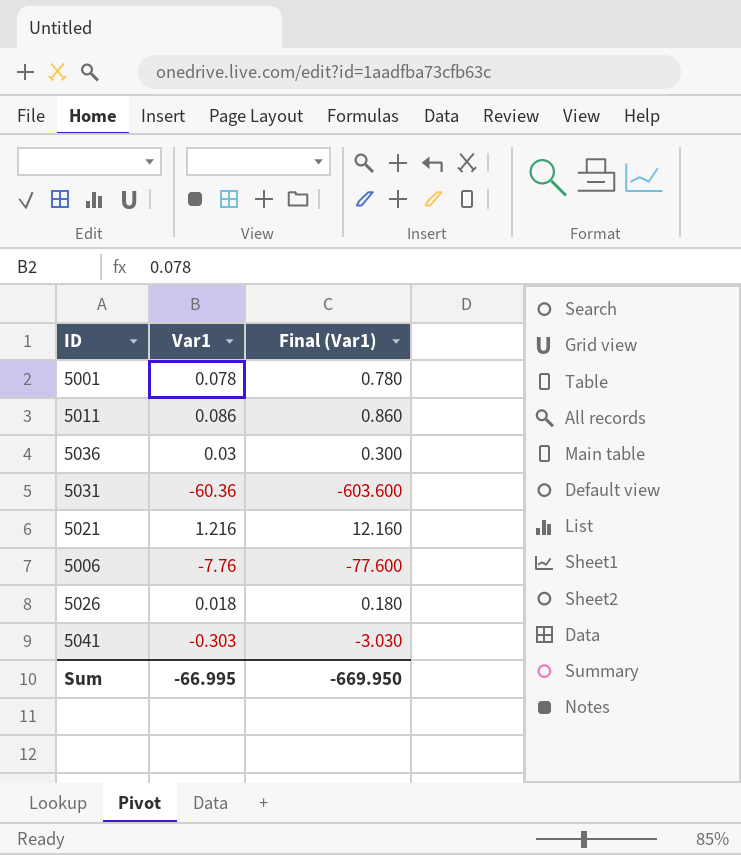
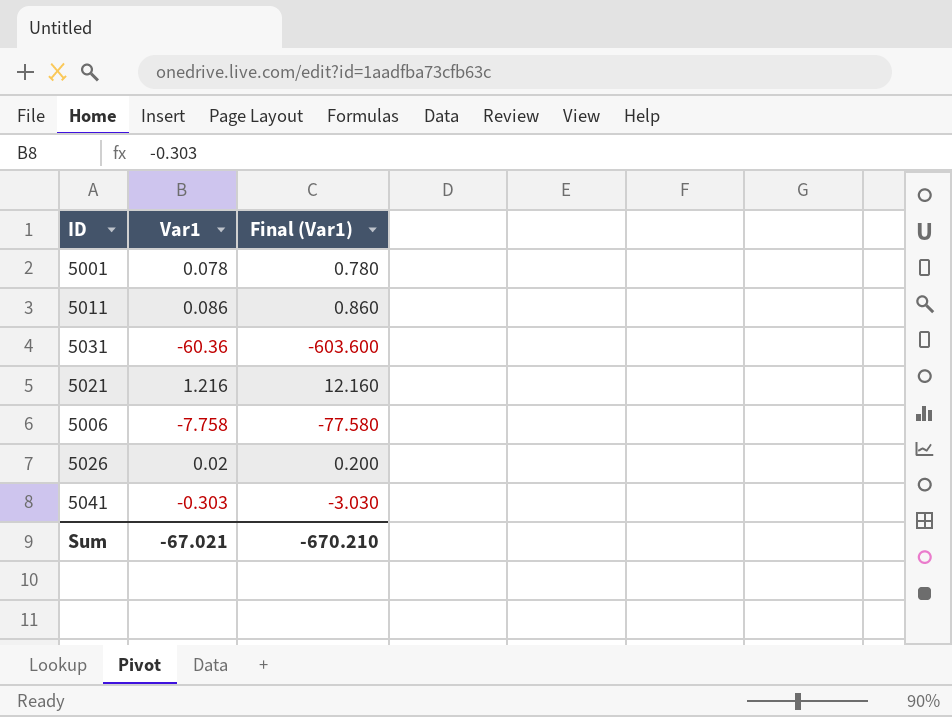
row 5036: 0.03 | 0.300 -> none
5006 | Var1: -7.76 -> -7.758
5006 | Final (Var1): -77.600 -> -77.580
5026 | Var1: 0.018 -> 0.02
5026 | Final (Var1): 0.180 -> 0.200
Sum | Var1: -66.995 -> -67.021
Sum | Final (Var1): -669.950 -> -670.210

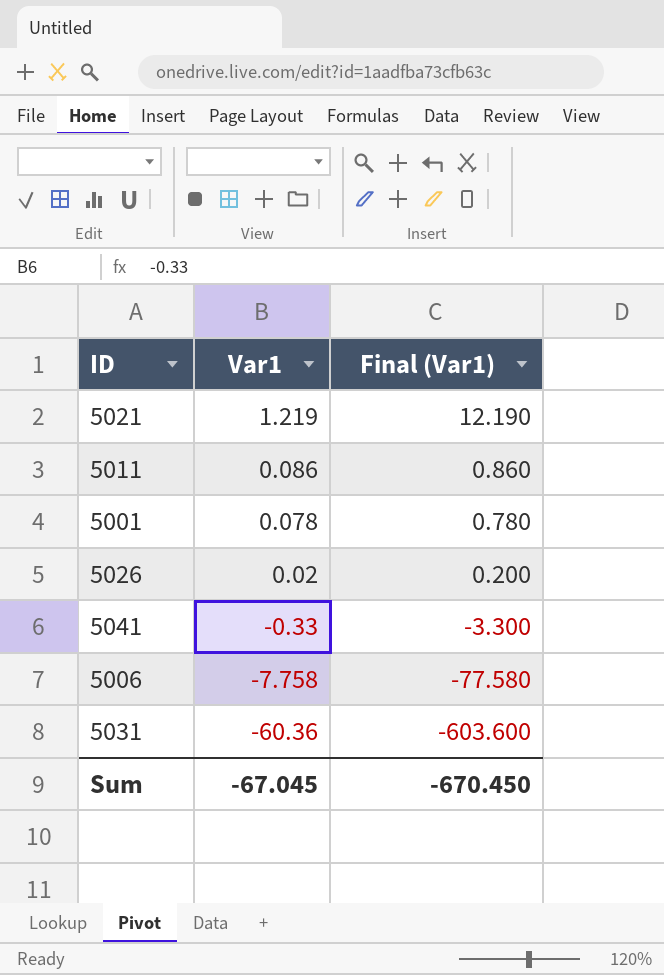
row order: none -> Var1 descending
5021 | Var1: 1.216 -> 1.219
5021 | Final (Var1): 12.160 -> 12.190
5041 | Var1: -0.303 -> -0.33
5041 | Final (Var1): -3.030 -> -3.300
Sum | Var1: -67.021 -> -67.045
Sum | Final (Var1): -670.210 -> -670.450

